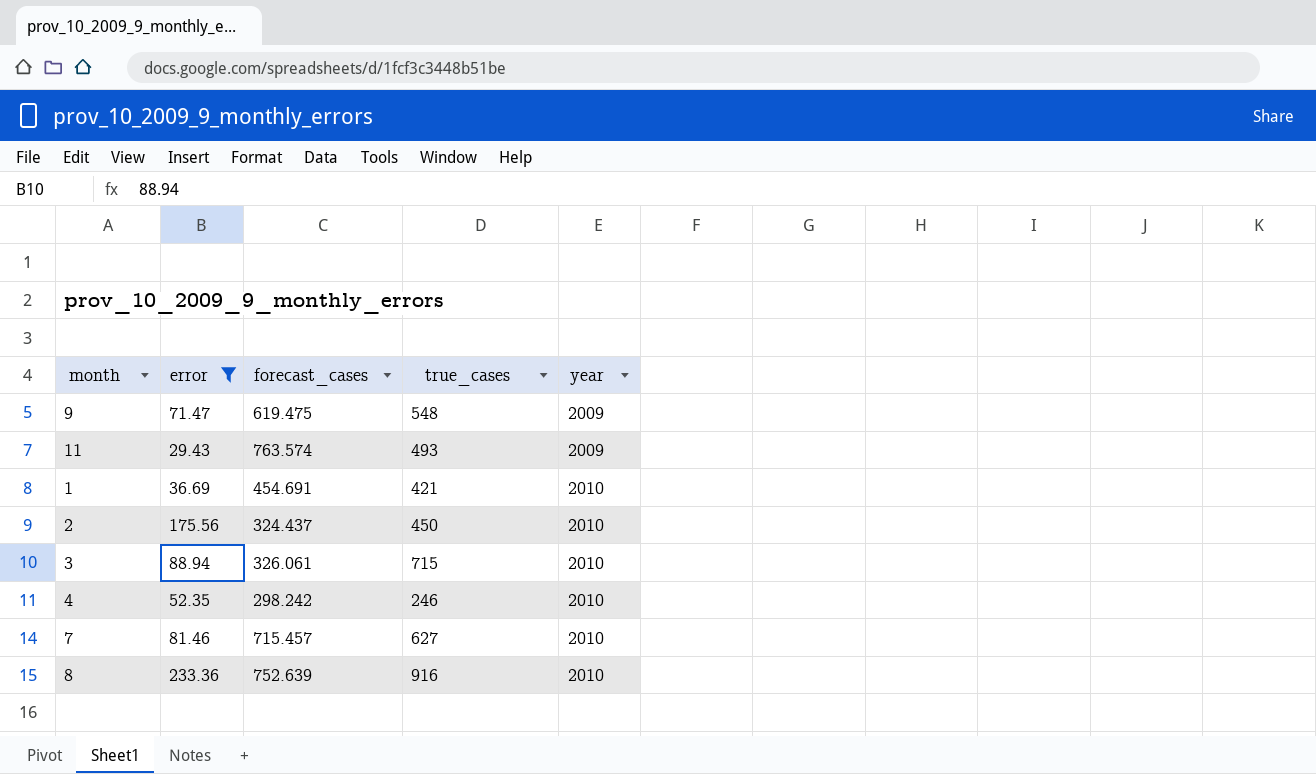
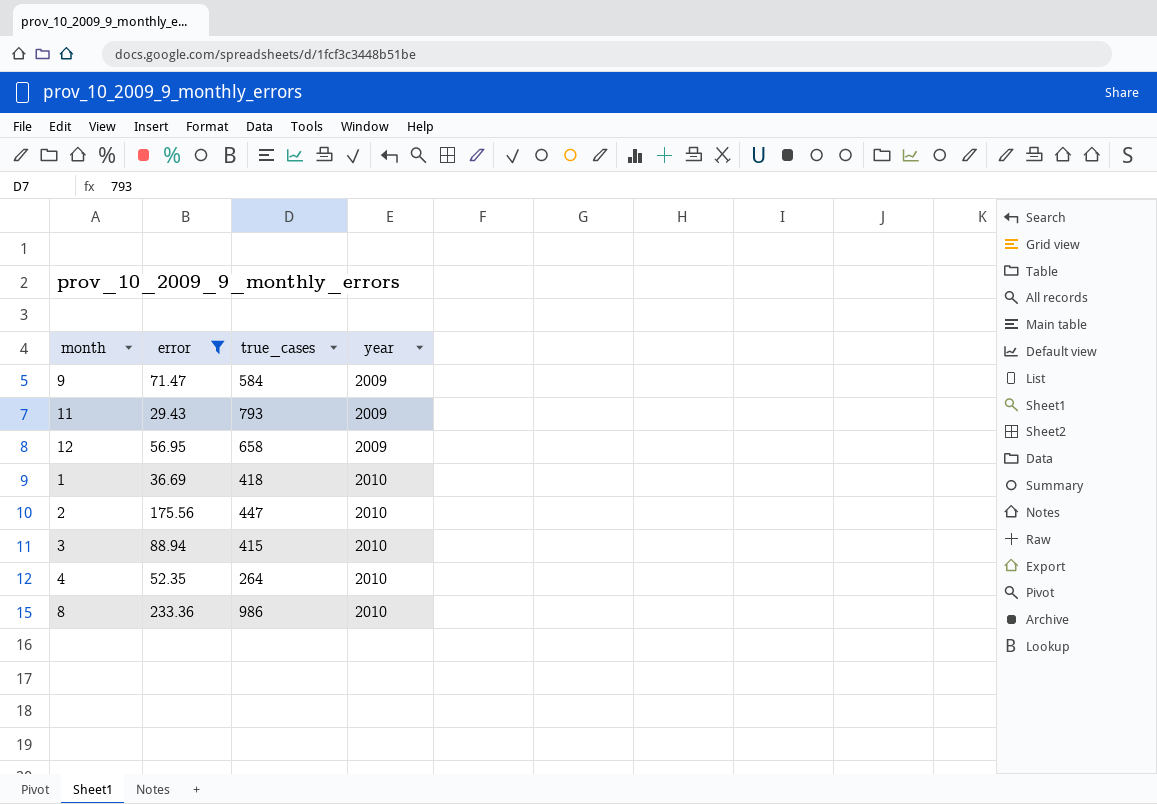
column forecast_cases | position: 3 -> none
row 7: 81.46 | 715.457 | 627 | 2010 -> none
9 | true_cases: 548 -> 584
11 | true_cases: 493 -> 793
row 12: none -> 56.95 | 658 | 2009
1 | true_cases: 421 -> 418
2 | true_cases: 450 -> 447
3 | true_cases: 715 -> 415
4 | true_cases: 246 -> 264
8 | true_cases: 916 -> 986

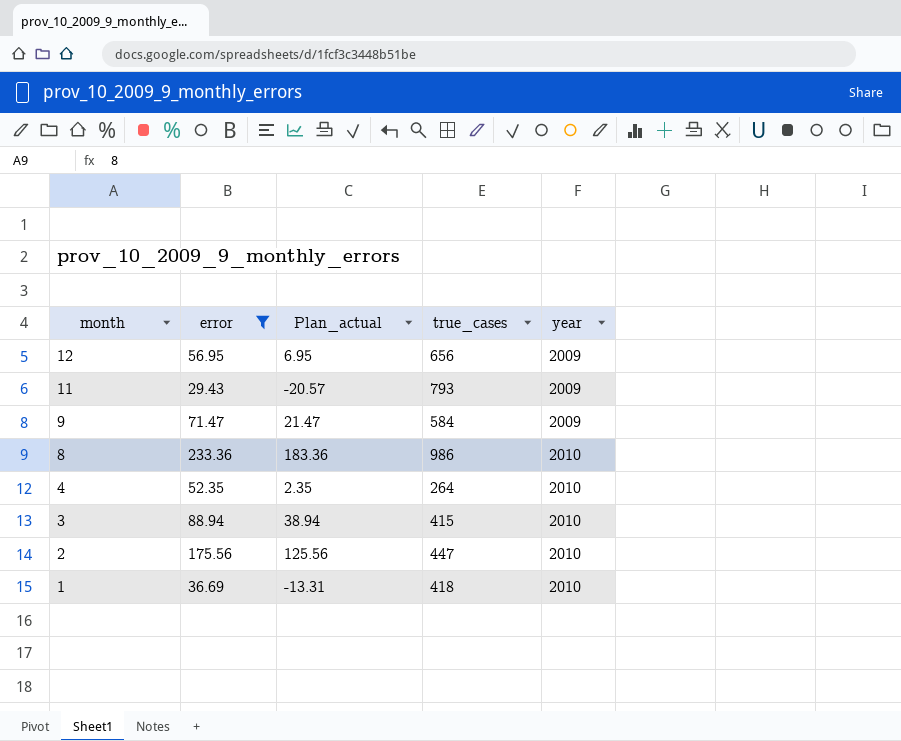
row order: year ascending -> month descending
column Plan_actual | formula: none -> [error] - 50
12 | true_cases: 658 -> 656

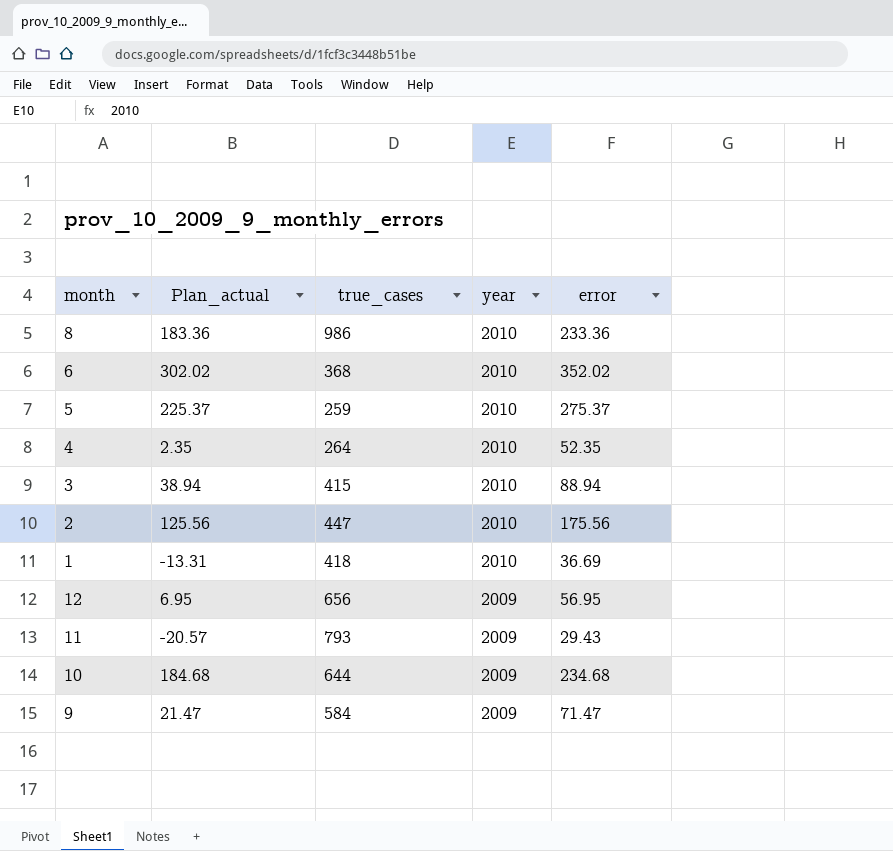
filter: error <= 233.36 -> none
row order: month descending -> year descending
column error | position: 2 -> 5

